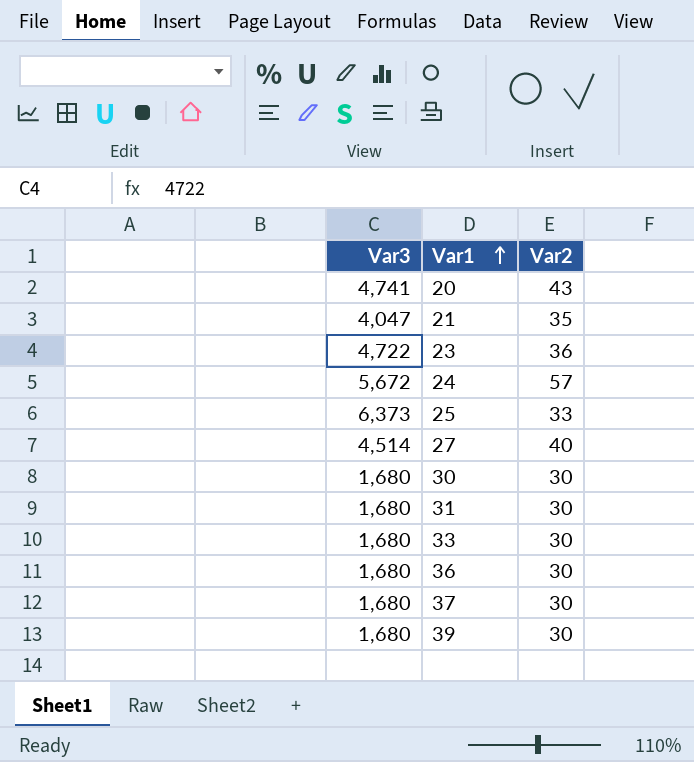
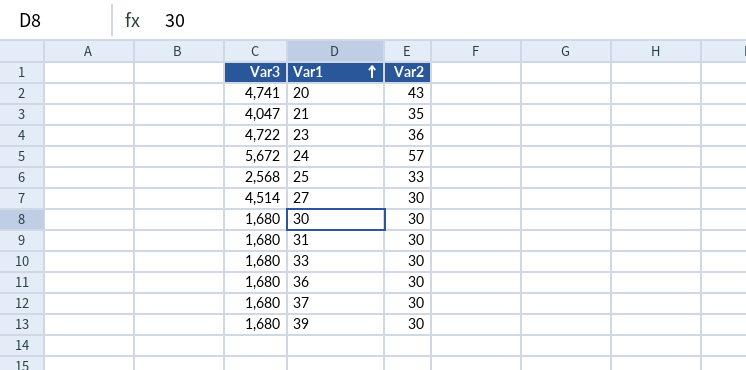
25 | Var3: 6,373 -> 2,568
27 | Var2: 40 -> 30

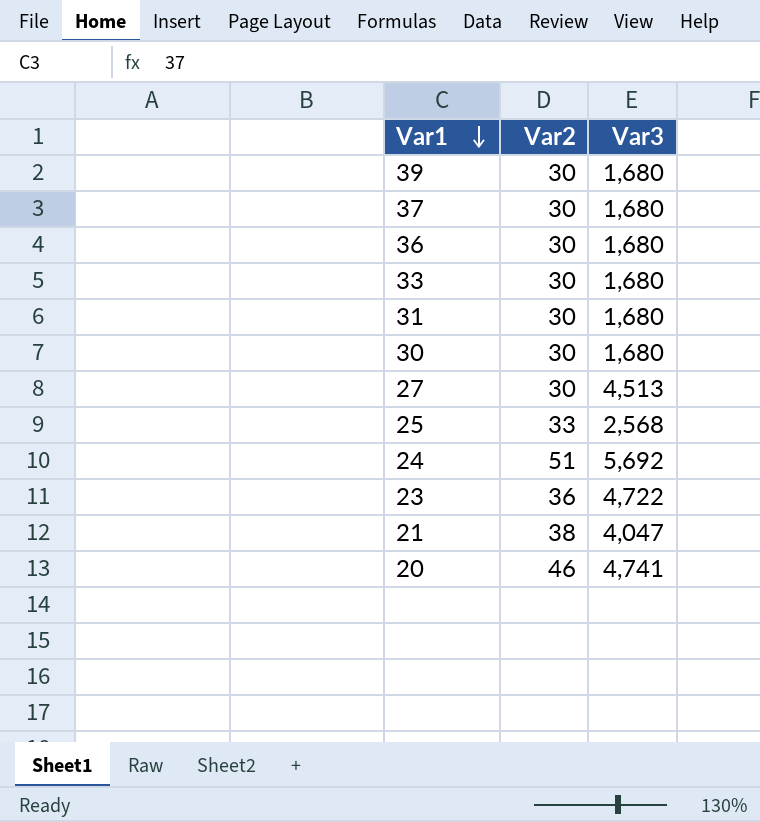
row order: Var1 ascending -> Var1 descending
column Var3 | position: 1 -> 3
27 | Var3: 4,514 -> 4,513
24 | Var2: 57 -> 51
24 | Var3: 5,672 -> 5,692
21 | Var2: 35 -> 38
20 | Var2: 43 -> 46

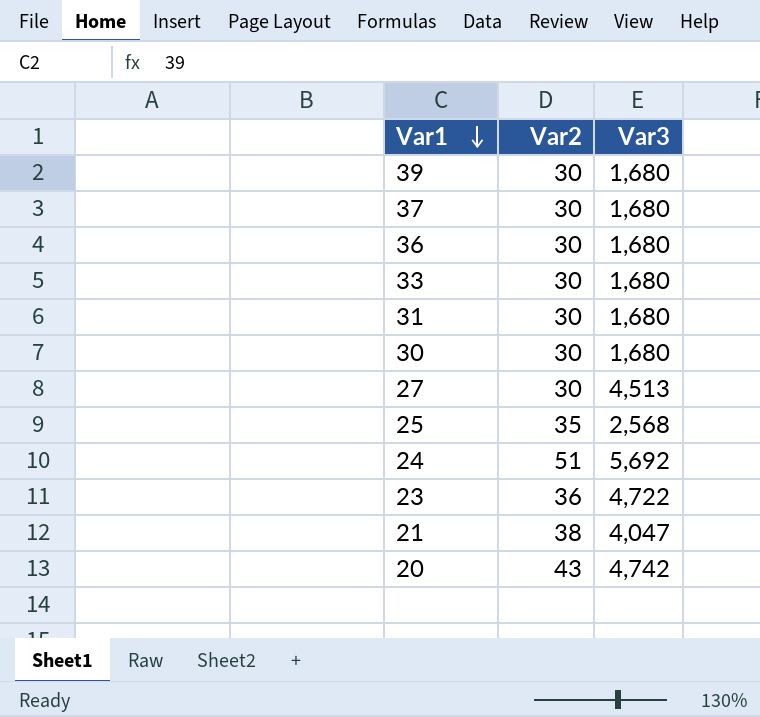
25 | Var2: 33 -> 35
20 | Var2: 46 -> 43
20 | Var3: 4,741 -> 4,742

